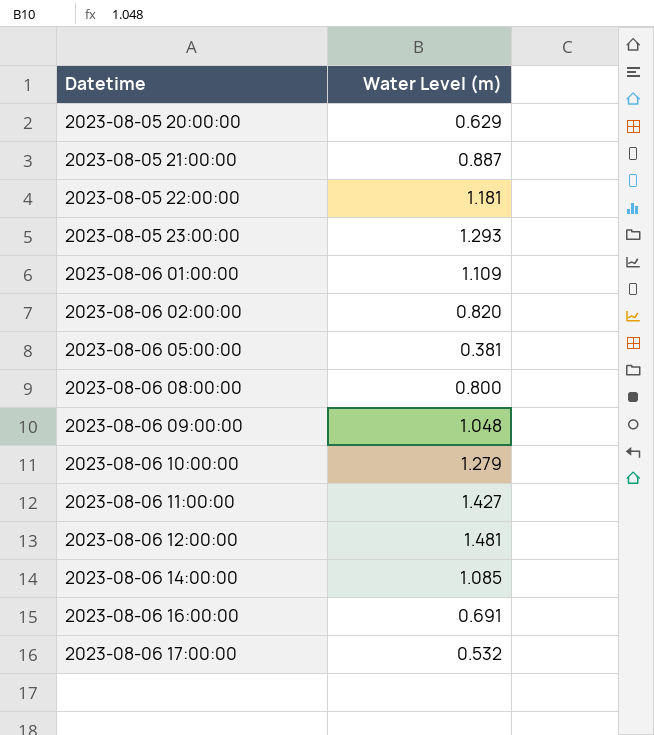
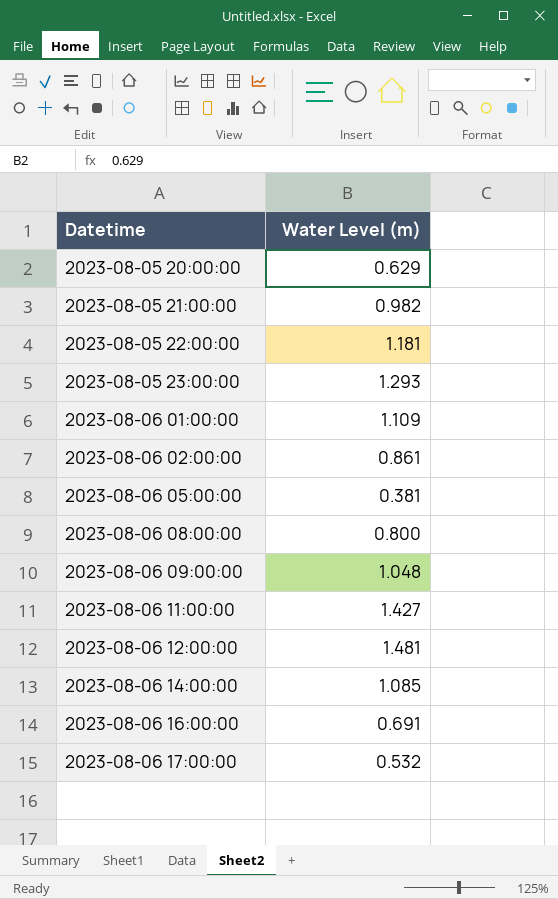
row 2023-08-06 10:00:00: 1.279 -> none
2023-08-05 21:00:00 | Water Level (m): 0.887 -> 0.982
2023-08-06 02:00:00 | Water Level (m): 0.820 -> 0.861

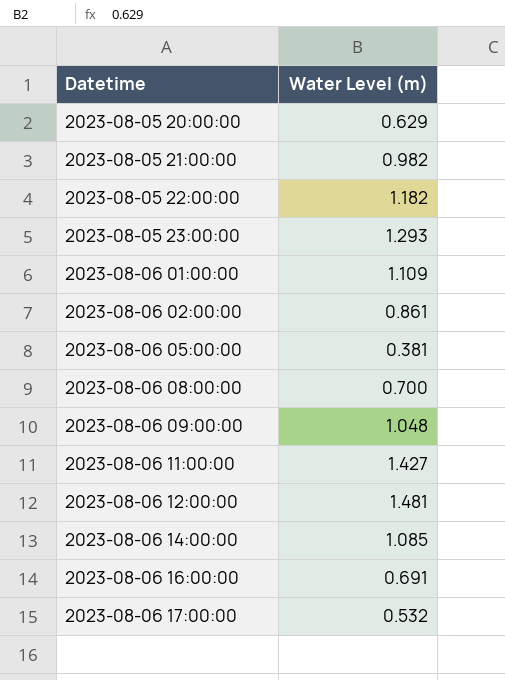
2023-08-05 22:00:00 | Water Level (m): 1.181 -> 1.182
2023-08-06 08:00:00 | Water Level (m): 0.800 -> 0.700

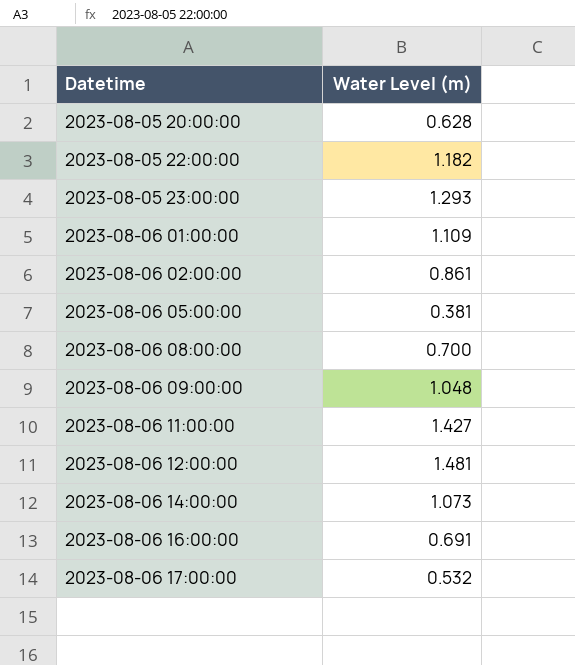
row 2023-08-05 21:00:00: 0.982 -> none
2023-08-05 20:00:00 | Water Level (m): 0.629 -> 0.628
2023-08-06 14:00:00 | Water Level (m): 1.085 -> 1.073

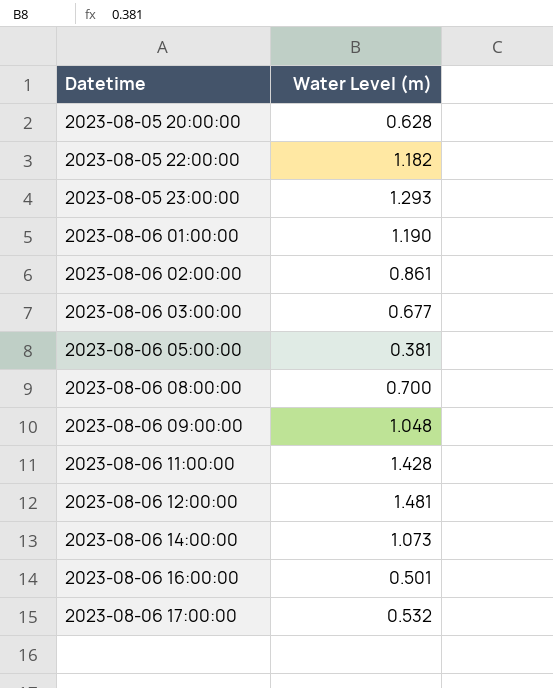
2023-08-06 01:00:00 | Water Level (m): 1.109 -> 1.190
row 2023-08-06 03:00:00: none -> 0.677
2023-08-06 11:00:00 | Water Level (m): 1.427 -> 1.428
2023-08-06 16:00:00 | Water Level (m): 0.691 -> 0.501

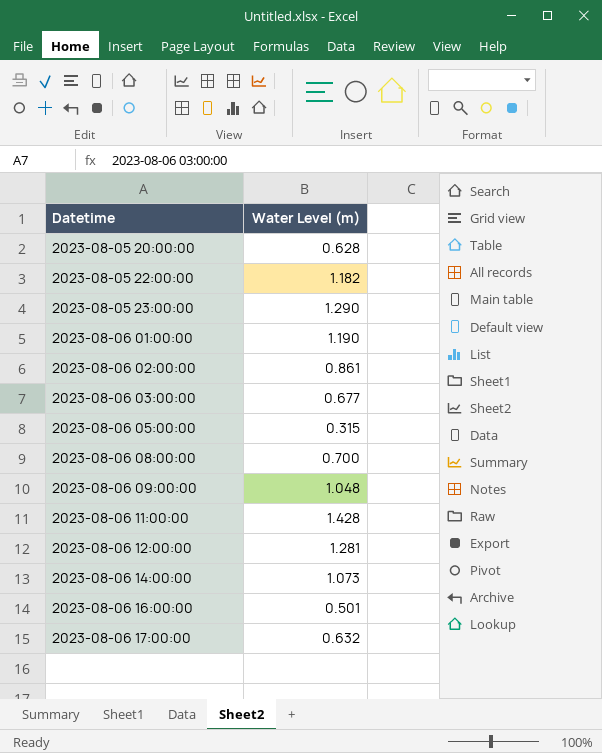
2023-08-05 23:00:00 | Water Level (m): 1.293 -> 1.290
2023-08-06 05:00:00 | Water Level (m): 0.381 -> 0.315
2023-08-06 12:00:00 | Water Level (m): 1.481 -> 1.281
2023-08-06 17:00:00 | Water Level (m): 0.532 -> 0.632

